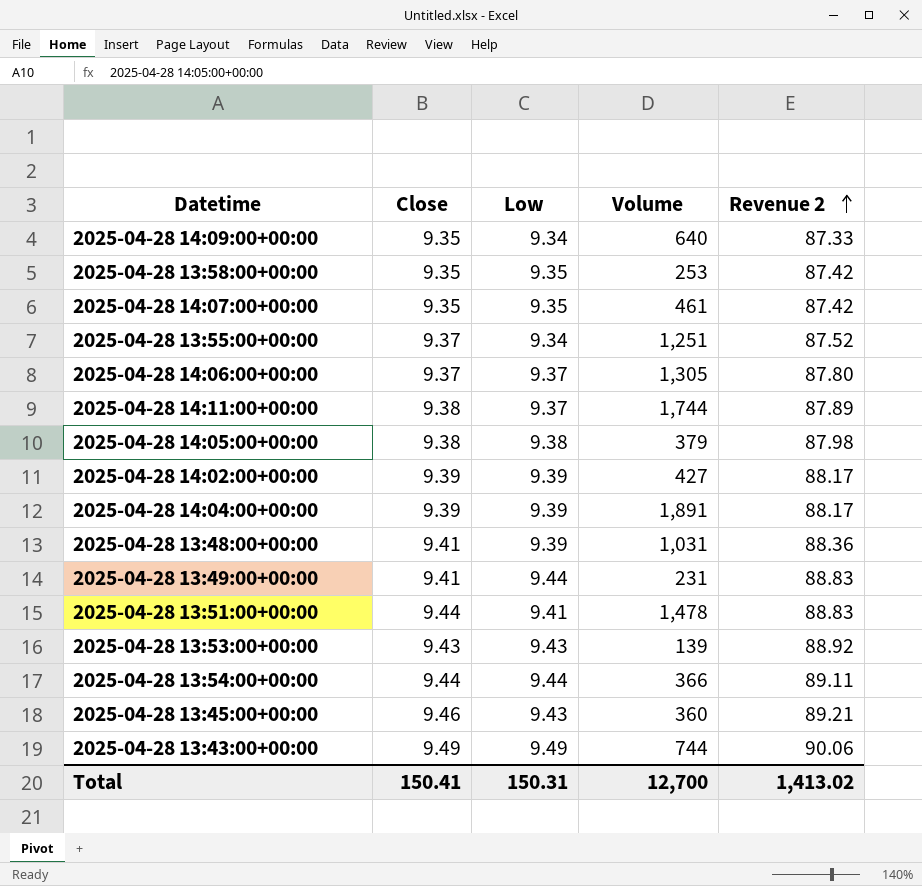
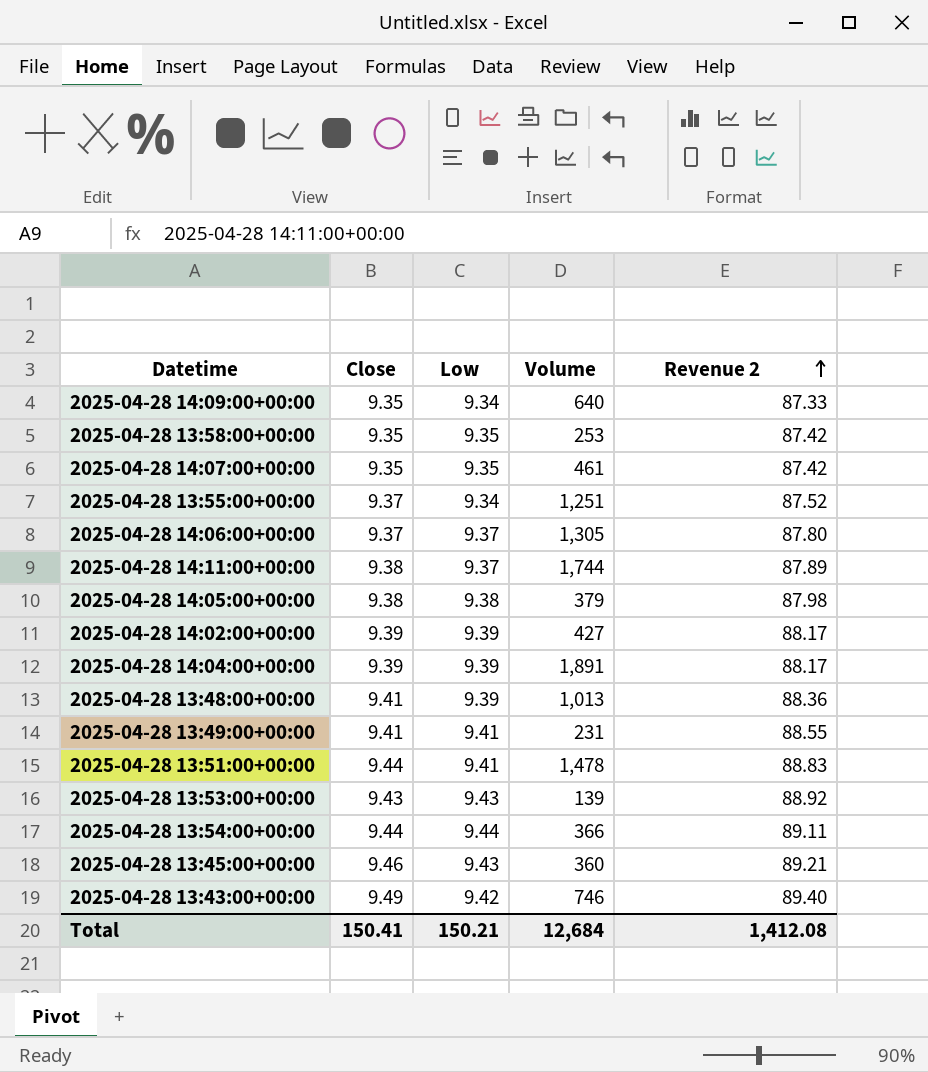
2025-04-28 13:48:00+00:00 | Volume: 1,031 -> 1,013
2025-04-28 13:49:00+00:00 | Low: 9.44 -> 9.41
2025-04-28 13:49:00+00:00 | Revenue 2: 88.83 -> 88.55
2025-04-28 13:43:00+00:00 | Low: 9.49 -> 9.42
2025-04-28 13:43:00+00:00 | Volume: 744 -> 746
2025-04-28 13:43:00+00:00 | Revenue 2: 90.06 -> 89.40
Total | Low: 150.31 -> 150.21
Total | Volume: 12,700 -> 12,684
Total | Revenue 2: 1,413.02 -> 1,412.08

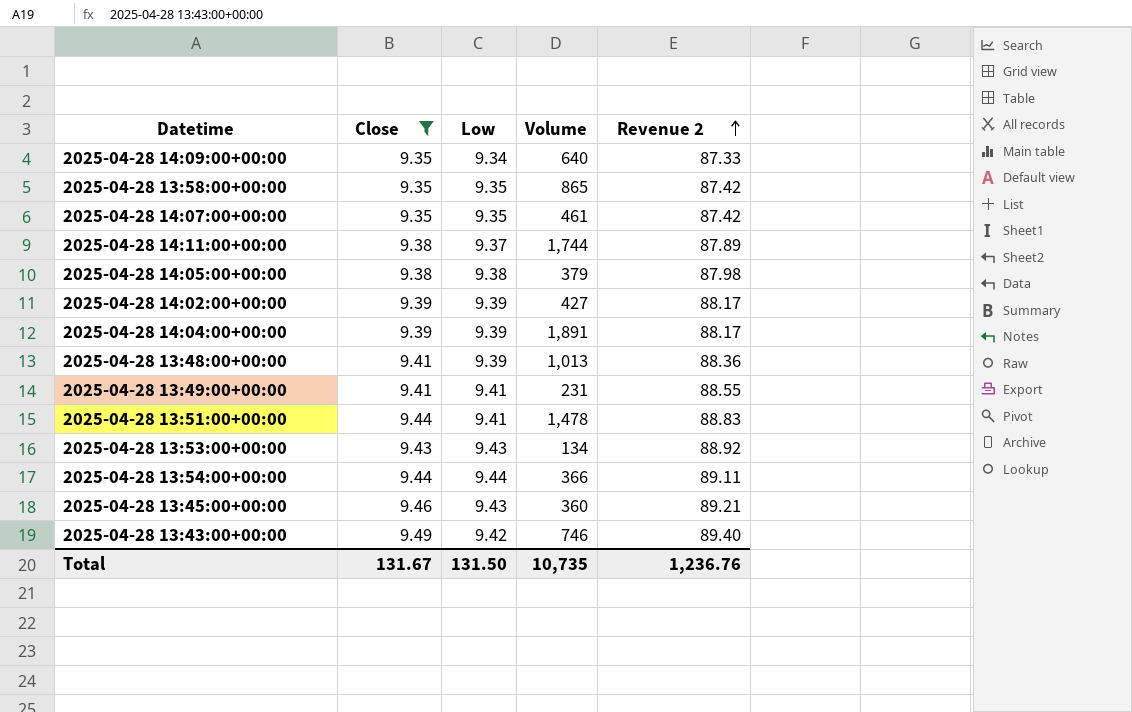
filter: none -> Close != 9.37
2025-04-28 13:58:00+00:00 | Volume: 253 -> 865
2025-04-28 13:53:00+00:00 | Volume: 139 -> 134
Total | Close: 150.41 -> 131.67
Total | Low: 150.21 -> 131.50
Total | Volume: 12,684 -> 10,735
Total | Revenue 2: 1,412.08 -> 1,236.76

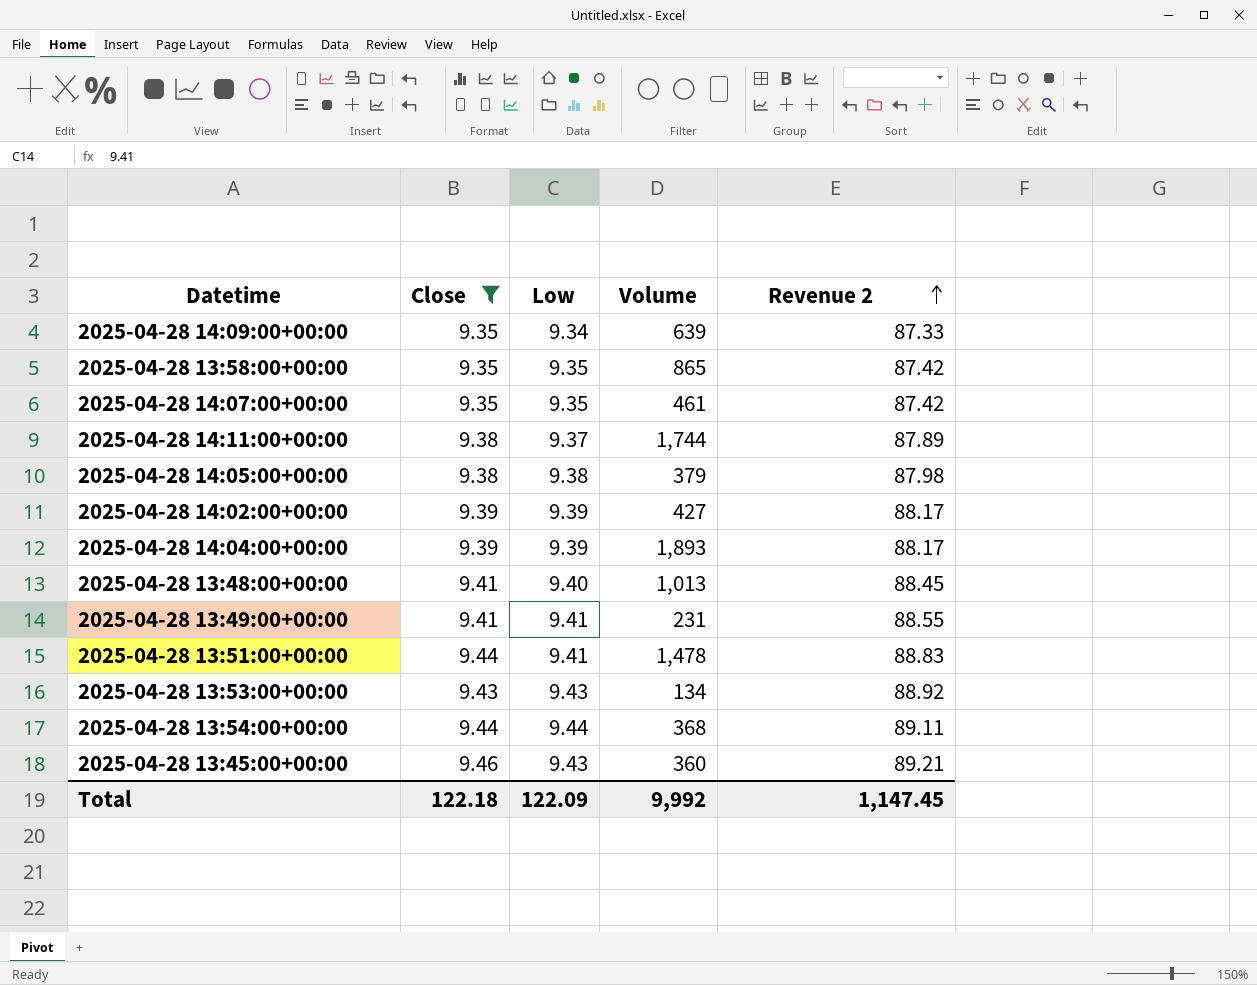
row 2025-04-28 13:43:00+00:00: 9.49 | 9.42 | 746 | 89.40 -> none
2025-04-28 14:09:00+00:00 | Volume: 640 -> 639
2025-04-28 14:04:00+00:00 | Volume: 1,891 -> 1,893
2025-04-28 13:48:00+00:00 | Low: 9.39 -> 9.40
2025-04-28 13:48:00+00:00 | Revenue 2: 88.36 -> 88.45
2025-04-28 13:54:00+00:00 | Volume: 366 -> 368
Total | Close: 131.67 -> 122.18
Total | Low: 131.50 -> 122.09
Total | Volume: 10,735 -> 9,992
Total | Revenue 2: 1,236.76 -> 1,147.45

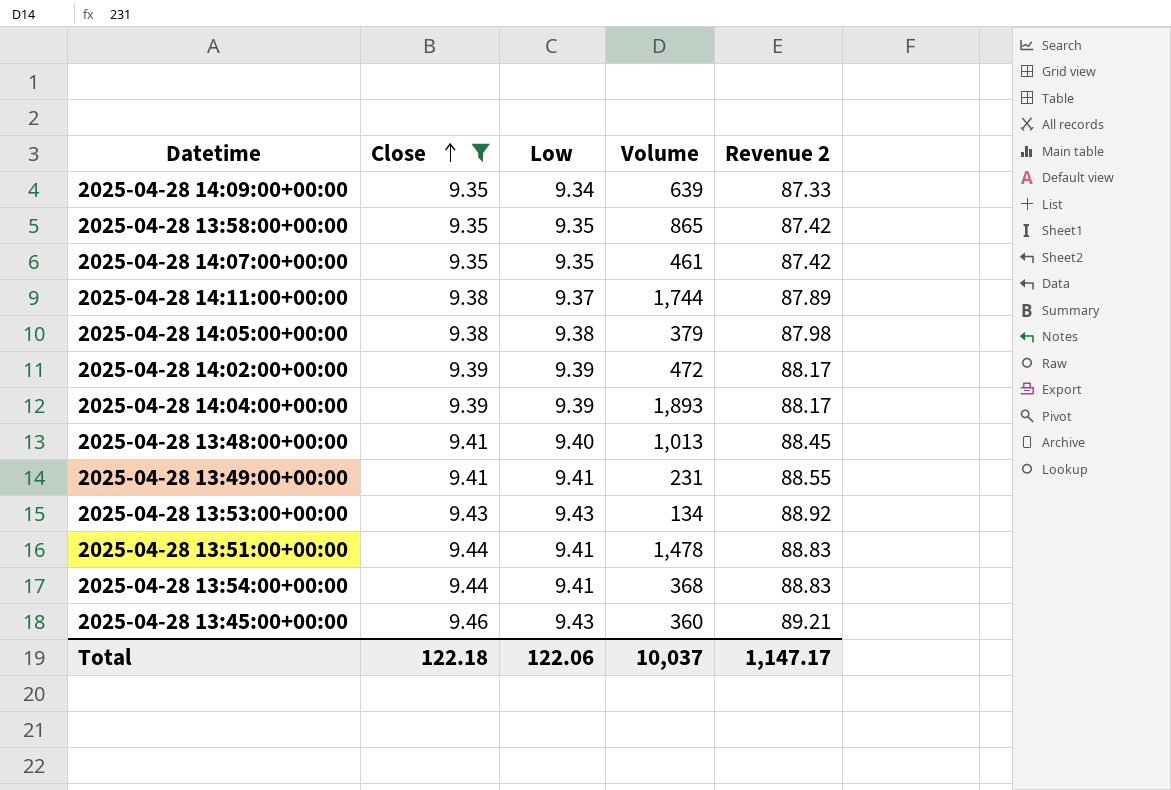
row order: Revenue 2 ascending -> Close ascending
2025-04-28 14:02:00+00:00 | Volume: 427 -> 472
2025-04-28 13:54:00+00:00 | Low: 9.44 -> 9.41
2025-04-28 13:54:00+00:00 | Revenue 2: 89.11 -> 88.83
Total | Low: 122.09 -> 122.06
Total | Volume: 9,992 -> 10,037
Total | Revenue 2: 1,147.45 -> 1,147.17

